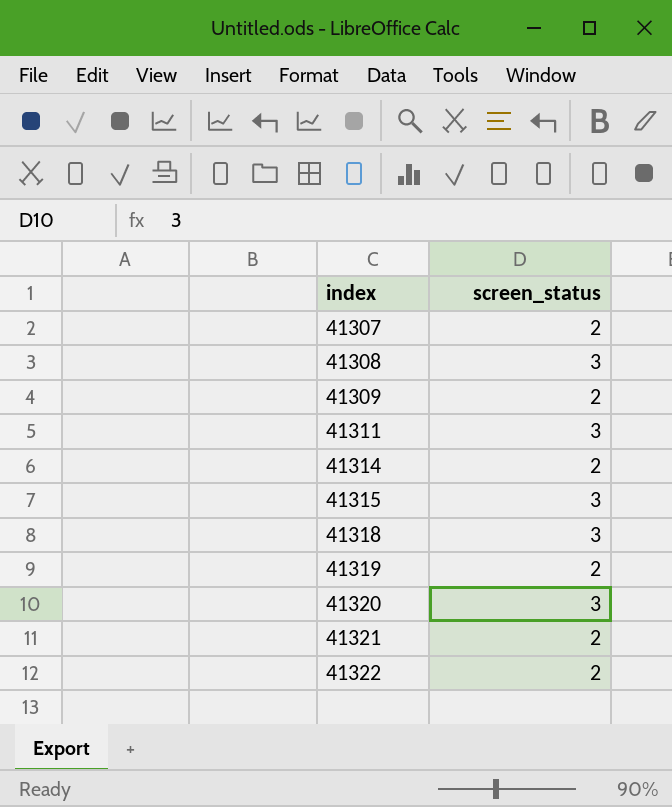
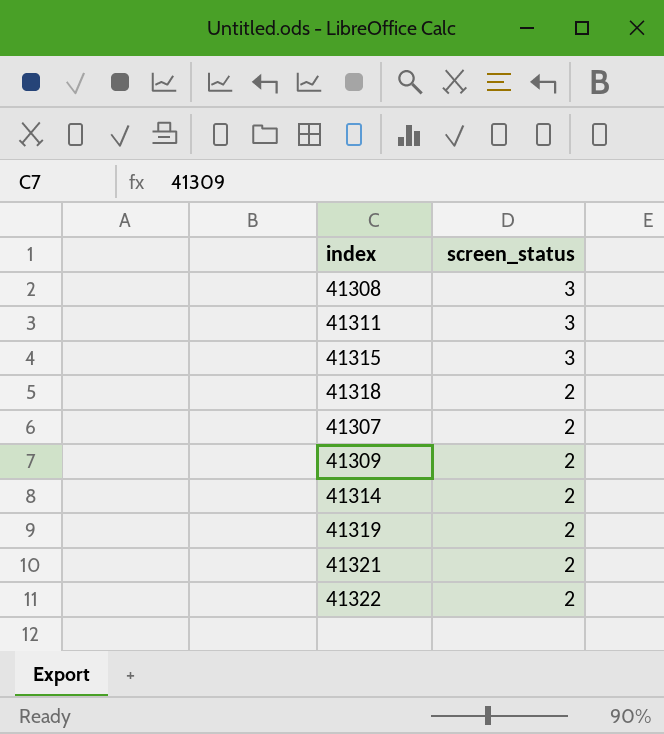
row order: index ascending -> screen_status descending
row 41320: 3 -> none
41318 | screen_status: 3 -> 2

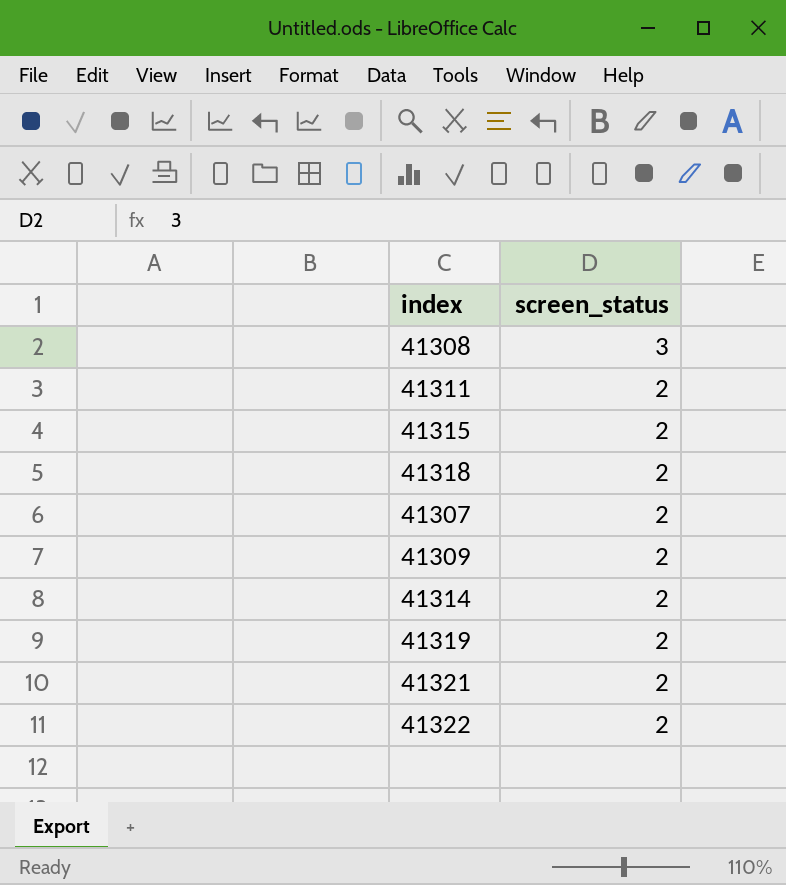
41311 | screen_status: 3 -> 2
41315 | screen_status: 3 -> 2

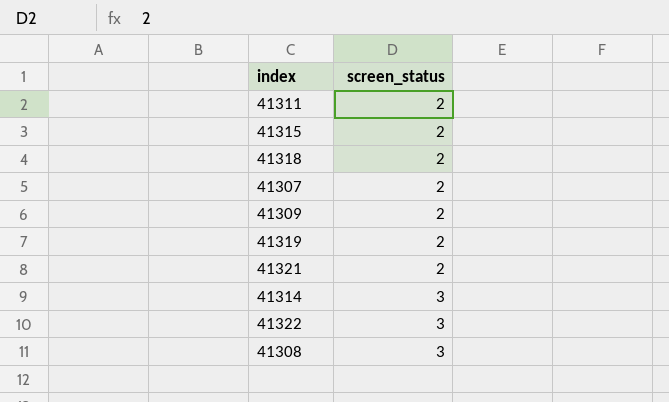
row order: screen_status descending -> screen_status ascending
41314 | screen_status: 2 -> 3
41322 | screen_status: 2 -> 3

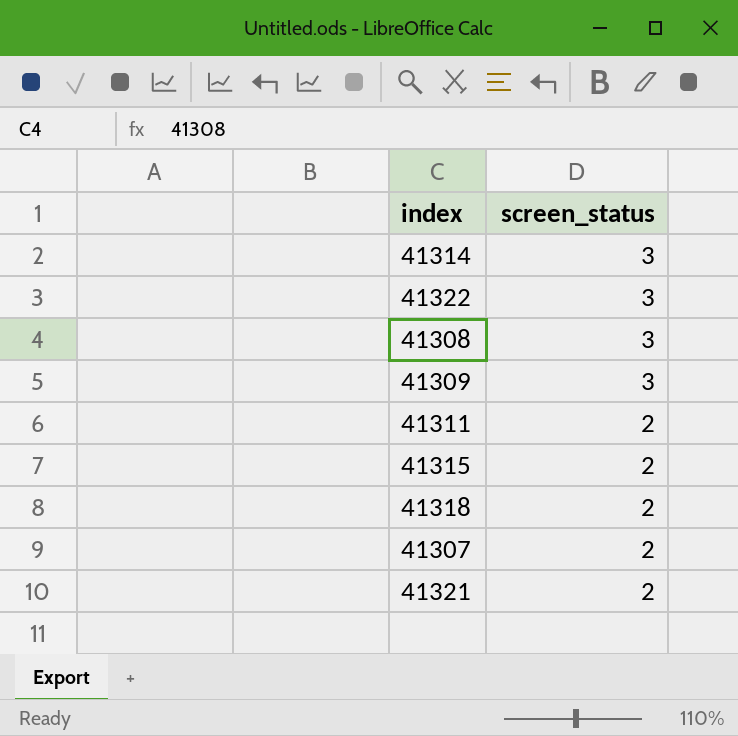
row order: screen_status ascending -> screen_status descending
row 41319: 2 -> none
41309 | screen_status: 2 -> 3

